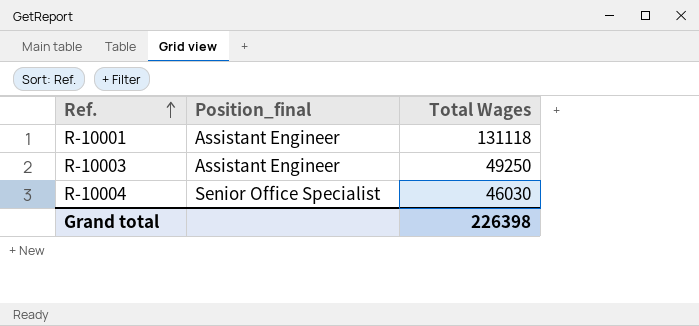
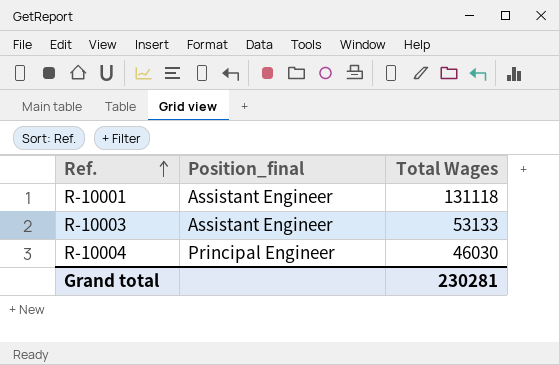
R-10003 | Total Wages: 49250 -> 53133
R-10004 | Position_final: Senior Office Specialist -> Principal Engineer
Grand total | Total Wages: 226398 -> 230281

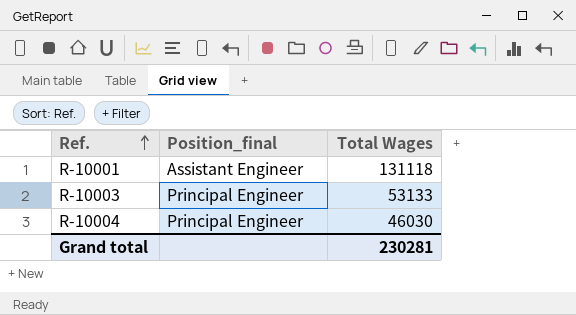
R-10003 | Position_final: Assistant Engineer -> Principal Engineer

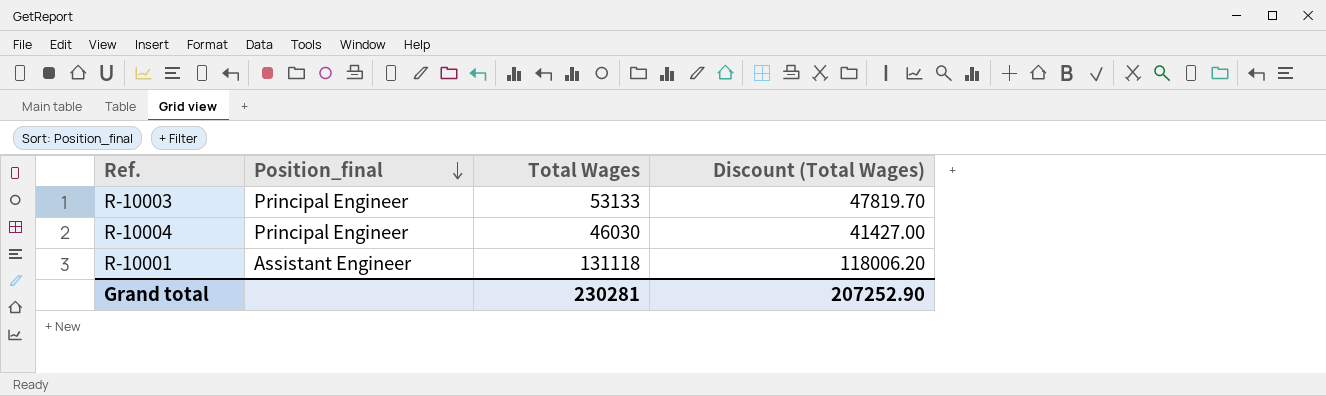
row order: Ref. ascending -> Position_final descending
column Discount (Total Wages) | formula: none -> [Total Wages] * 0.9

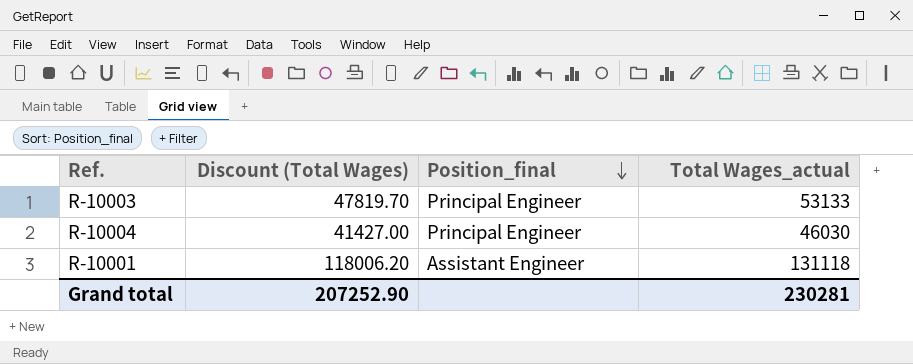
column Discount (Total Wages) | position: 4 -> 2
column name: Total Wages -> Total Wages_actual

